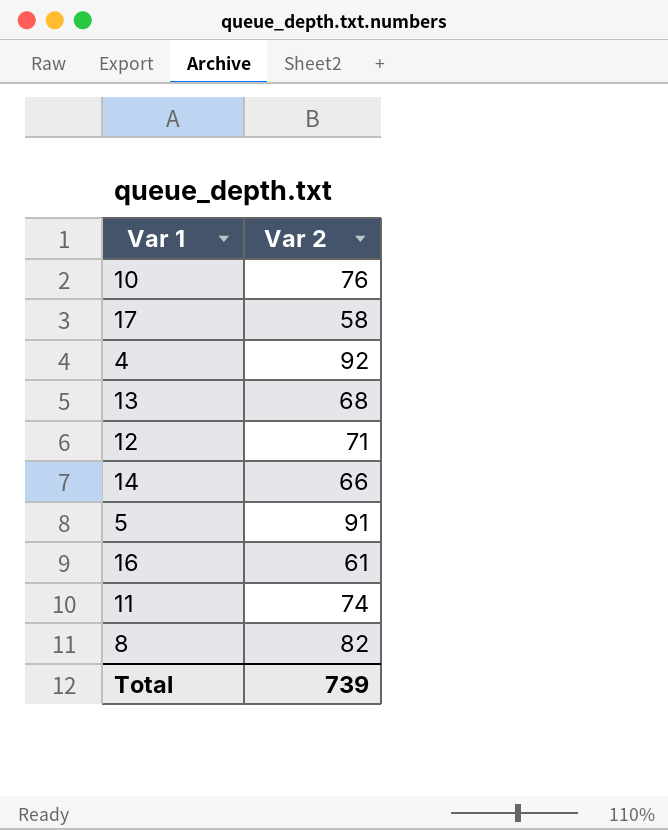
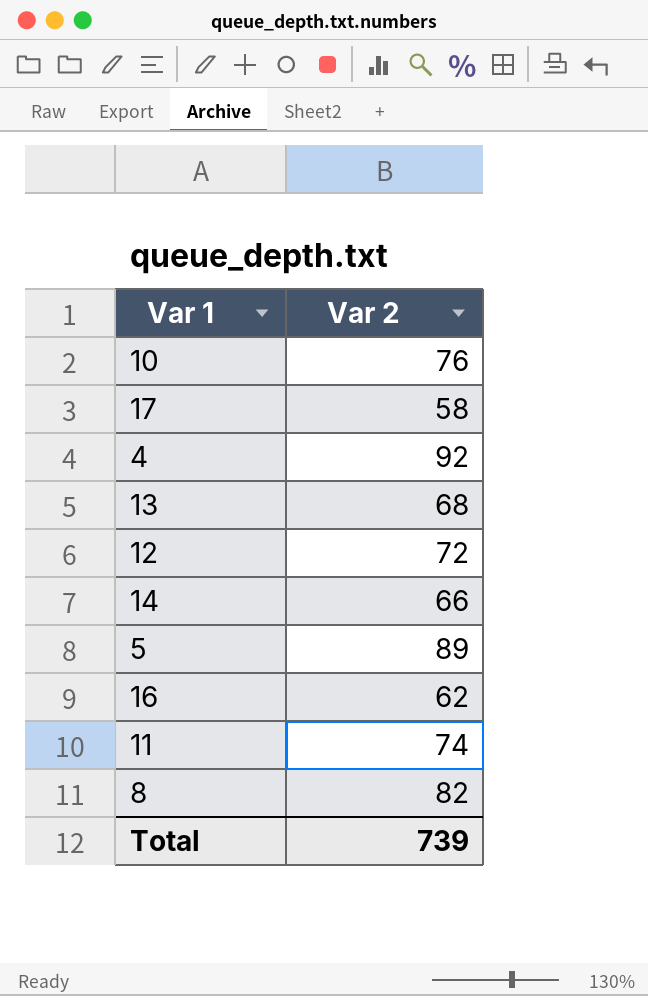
12 | Var 2: 71 -> 72
5 | Var 2: 91 -> 89
16 | Var 2: 61 -> 62

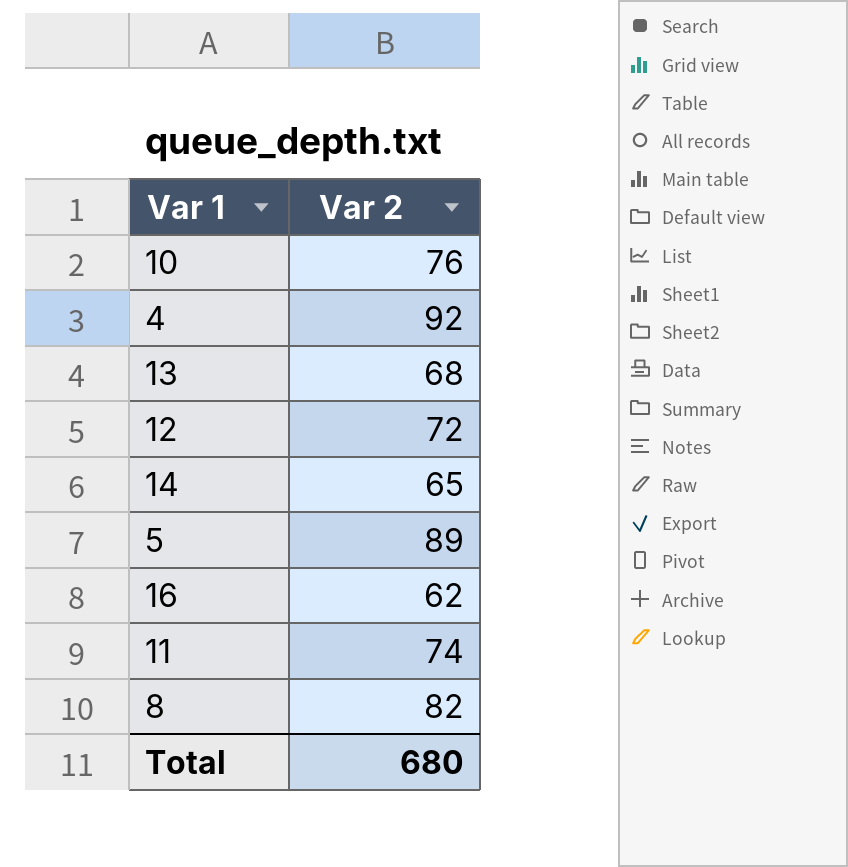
row 17: 58 -> none
14 | Var 2: 66 -> 65
Total | Var 2: 739 -> 680

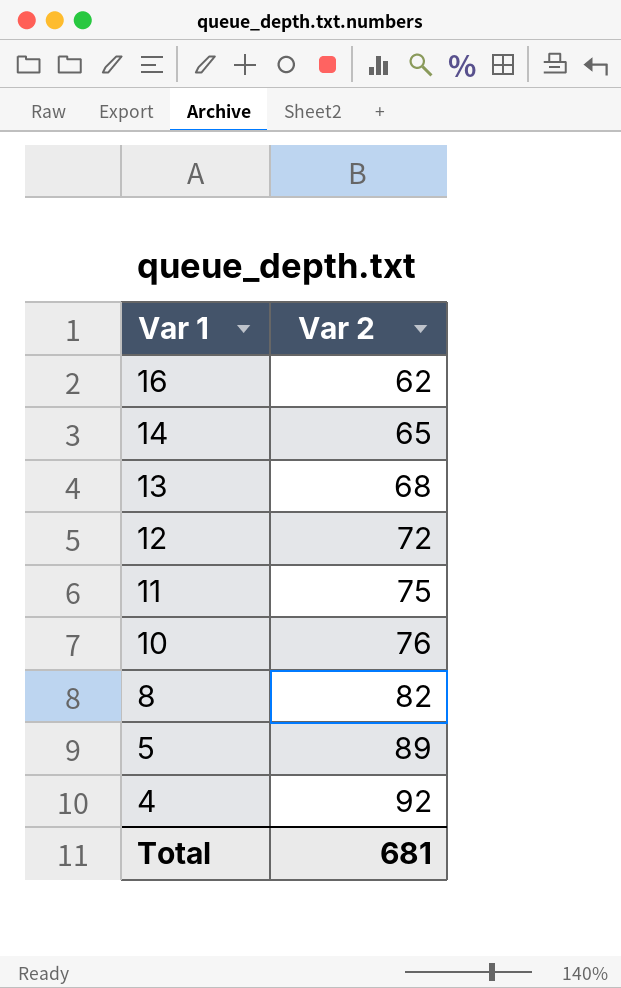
row order: none -> Var 1 descending
11 | Var 2: 74 -> 75
Total | Var 2: 680 -> 681

